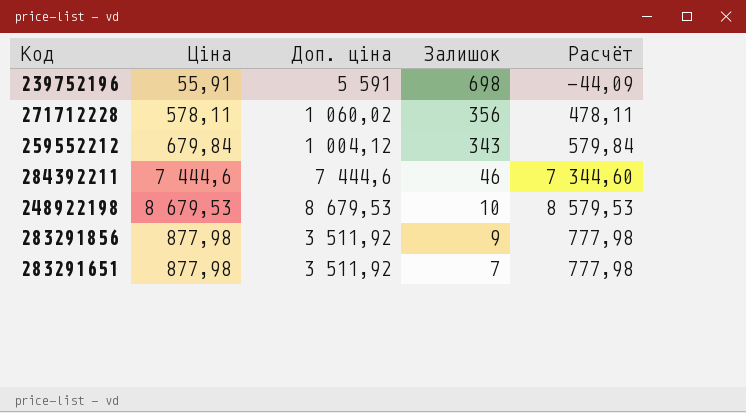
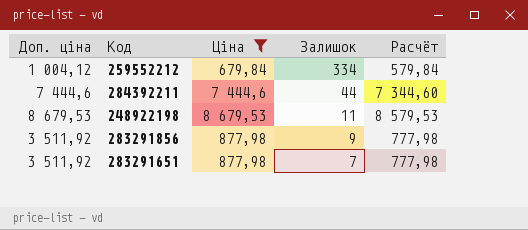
filter: none -> Ціна >= 679,84
column Доп. ціна | position: 3 -> 1
259552212 | Залишок: 343 -> 334
284392211 | Залишок: 46 -> 44
248922198 | Залишок: 10 -> 11

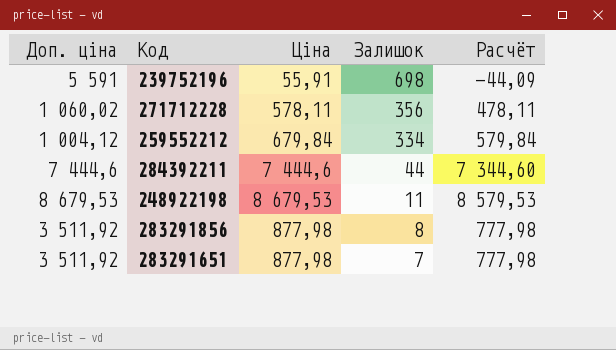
filter: Ціна >= 679,84 -> none
283291856 | Залишок: 9 -> 8

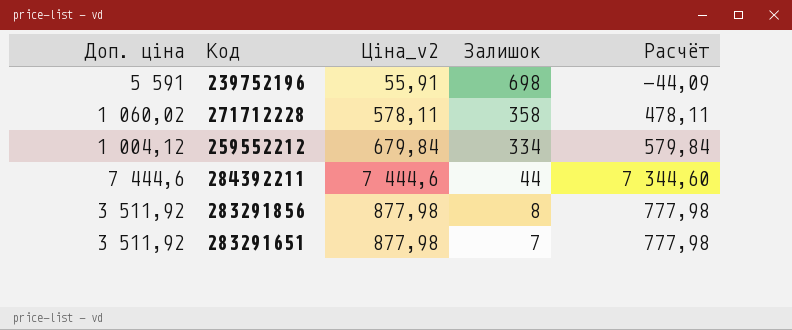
column name: Ціна -> Ціна_v2
row 248922198: 8 679,53 | 8 679,53 | 11 | 8 579,53 -> none
271712228 | Залишок: 356 -> 358

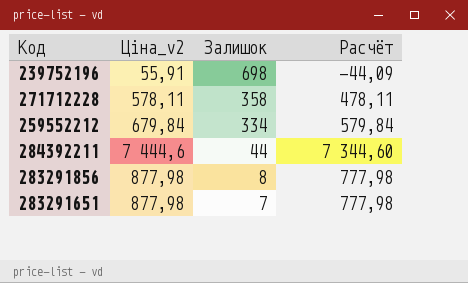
column Доп. ціна | position: 1 -> none

